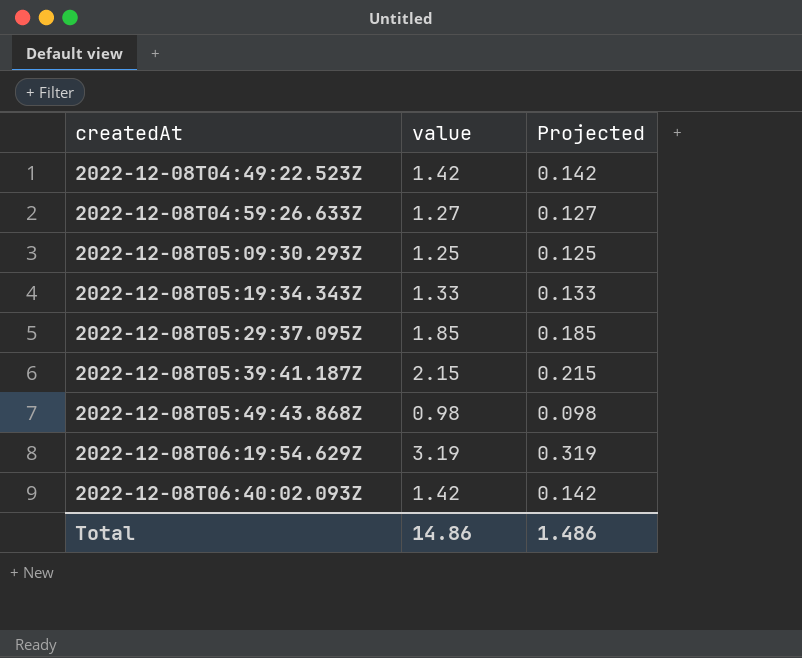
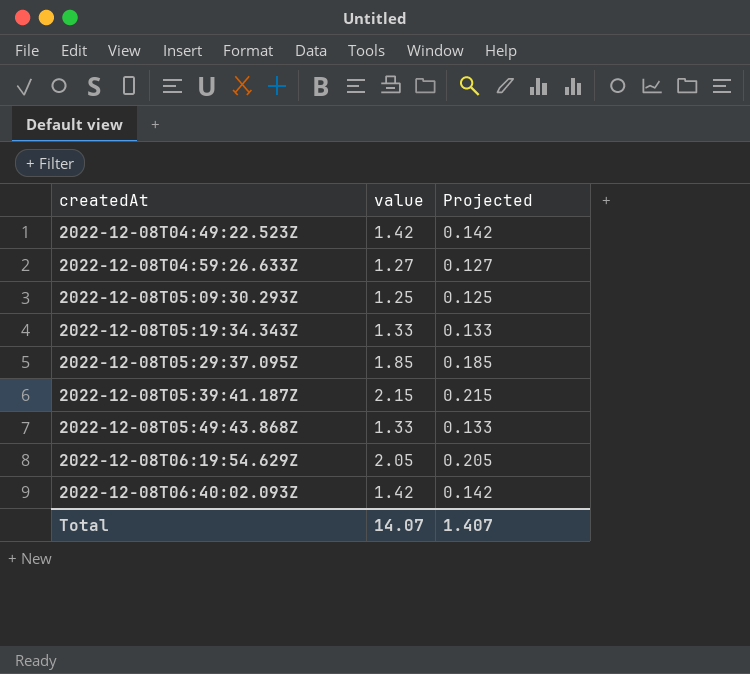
2022-12-08T05:49:43.868Z | value: 0.98 -> 1.33
2022-12-08T05:49:43.868Z | Projected: 0.098 -> 0.133
2022-12-08T06:19:54.629Z | value: 3.19 -> 2.05
2022-12-08T06:19:54.629Z | Projected: 0.319 -> 0.205
Total | value: 14.86 -> 14.07
Total | Projected: 1.486 -> 1.407

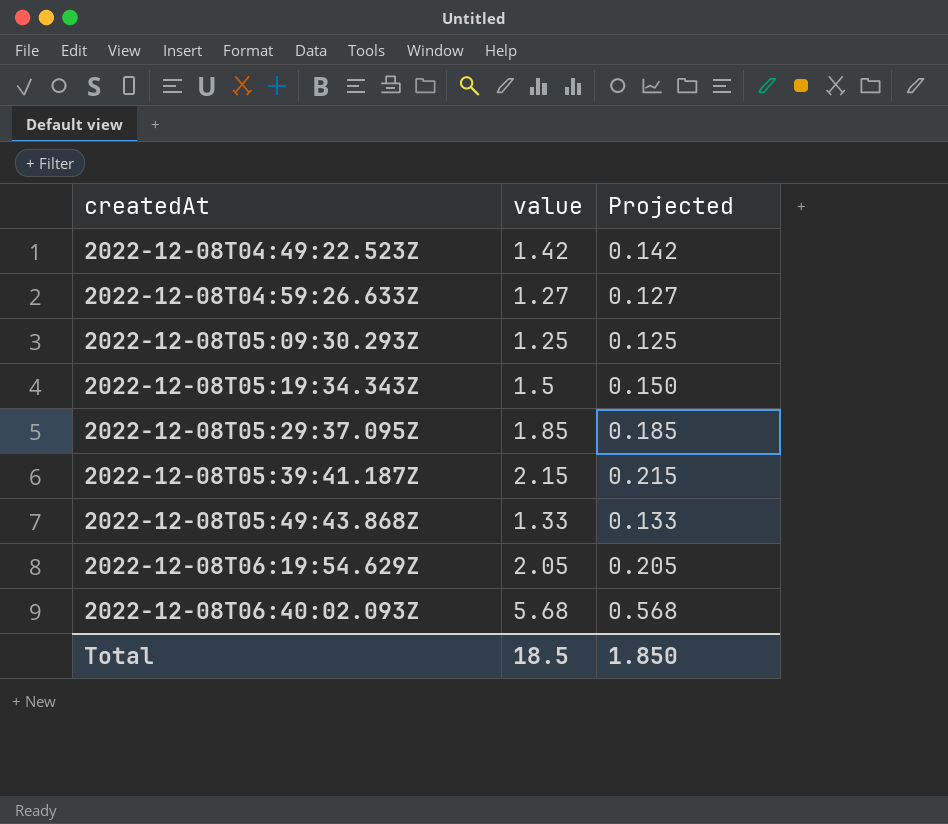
2022-12-08T05:19:34.343Z | value: 1.33 -> 1.5
2022-12-08T05:19:34.343Z | Projected: 0.133 -> 0.150
2022-12-08T06:40:02.093Z | value: 1.42 -> 5.68
2022-12-08T06:40:02.093Z | Projected: 0.142 -> 0.568
Total | value: 14.07 -> 18.5
Total | Projected: 1.407 -> 1.850

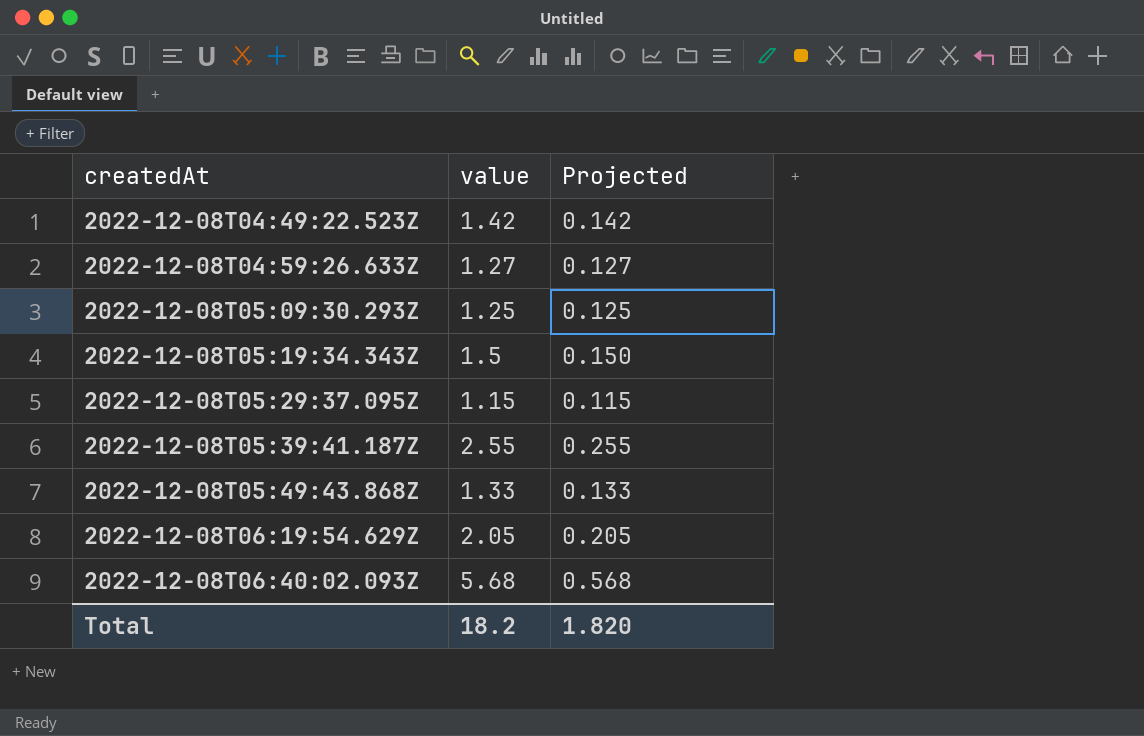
2022-12-08T05:29:37.095Z | value: 1.85 -> 1.15
2022-12-08T05:29:37.095Z | Projected: 0.185 -> 0.115
2022-12-08T05:39:41.187Z | value: 2.15 -> 2.55
2022-12-08T05:39:41.187Z | Projected: 0.215 -> 0.255
Total | value: 18.5 -> 18.2
Total | Projected: 1.850 -> 1.820

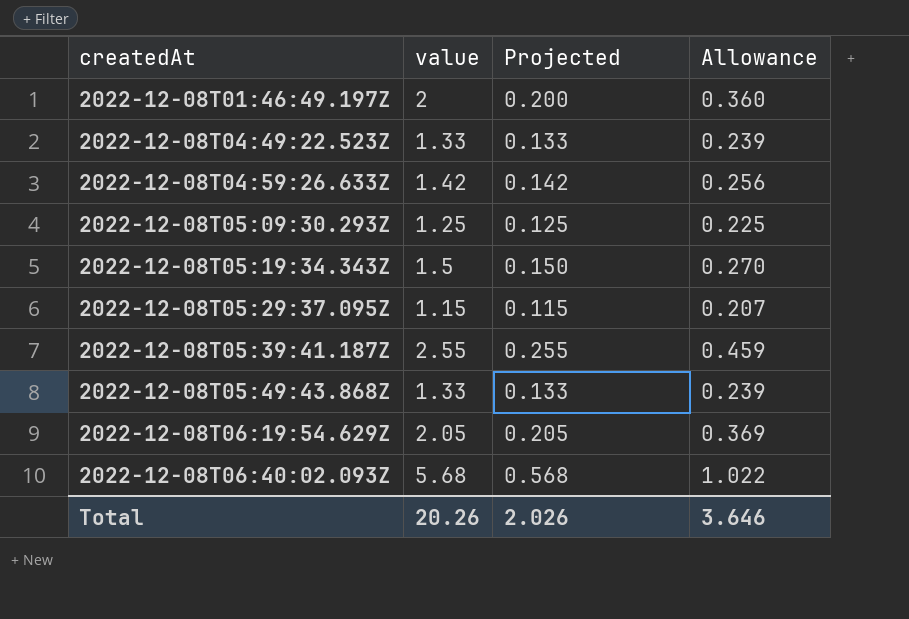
column Allowance | formula: none -> [value] * 0.18
row 2022-12-08T01:46:49.197Z: none -> 2 | 0.200 | 0.360
2022-12-08T04:49:22.523Z | value: 1.42 -> 1.33
2022-12-08T04:49:22.523Z | Projected: 0.142 -> 0.133
2022-12-08T04:59:26.633Z | value: 1.27 -> 1.42
2022-12-08T04:59:26.633Z | Projected: 0.127 -> 0.142
Total | value: 18.2 -> 20.26
Total | Projected: 1.820 -> 2.026

